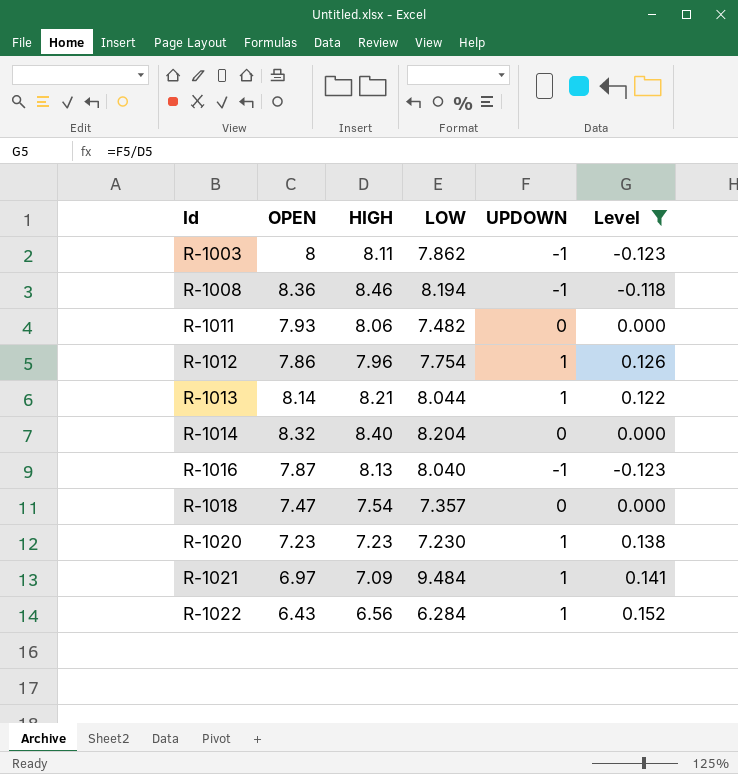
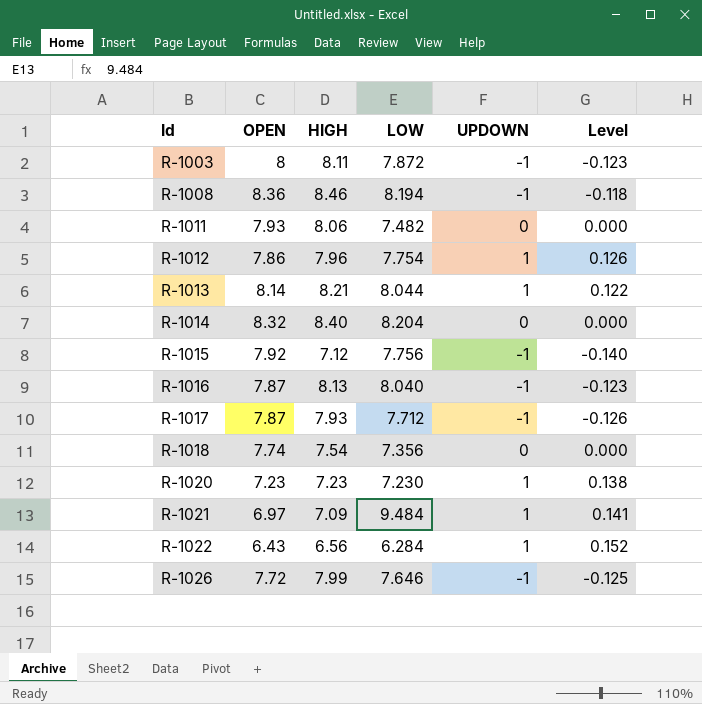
filter: Level >= -0.123 -> none
R-1003 | LOW: 7.862 -> 7.872
R-1018 | OPEN: 7.47 -> 7.74
R-1018 | LOW: 7.357 -> 7.356

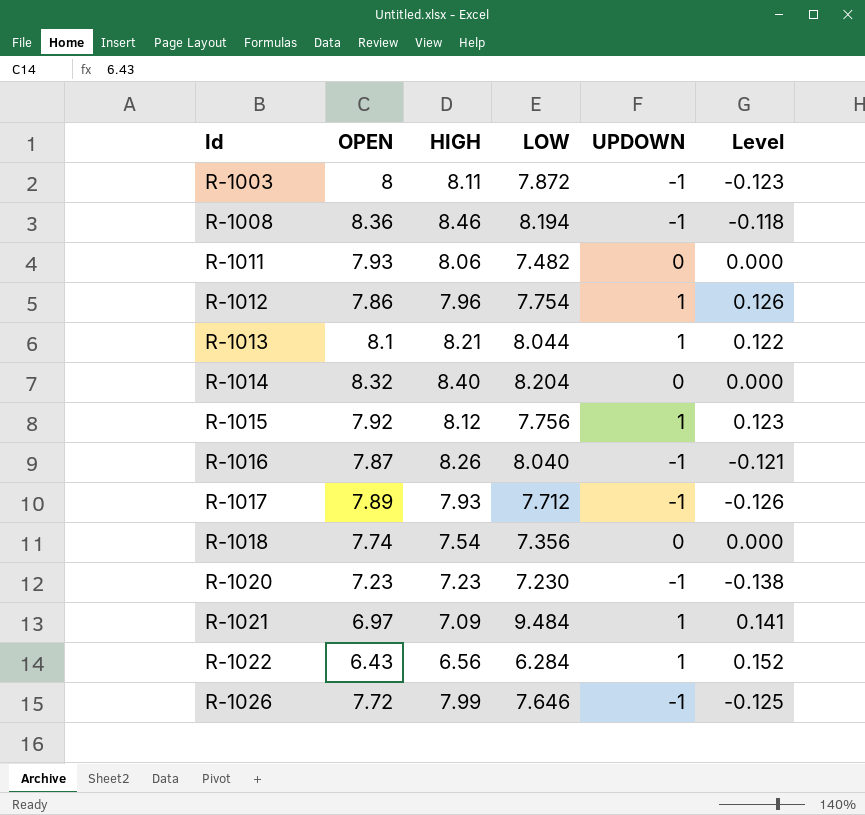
R-1013 | OPEN: 8.14 -> 8.1
R-1015 | HIGH: 7.12 -> 8.12
R-1015 | UPDOWN: -1 -> 1
R-1015 | Level: -0.140 -> 0.123
R-1016 | HIGH: 8.13 -> 8.26
R-1016 | Level: -0.123 -> -0.121
R-1017 | OPEN: 7.87 -> 7.89
R-1020 | UPDOWN: 1 -> -1
R-1020 | Level: 0.138 -> -0.138

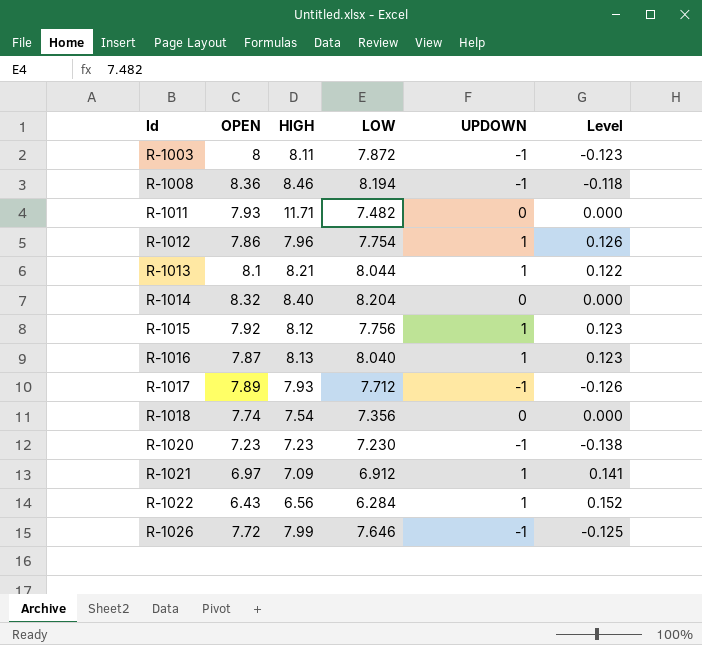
R-1011 | HIGH: 8.06 -> 11.71
R-1016 | HIGH: 8.26 -> 8.13
R-1016 | UPDOWN: -1 -> 1
R-1016 | Level: -0.121 -> 0.123
R-1021 | LOW: 9.484 -> 6.912

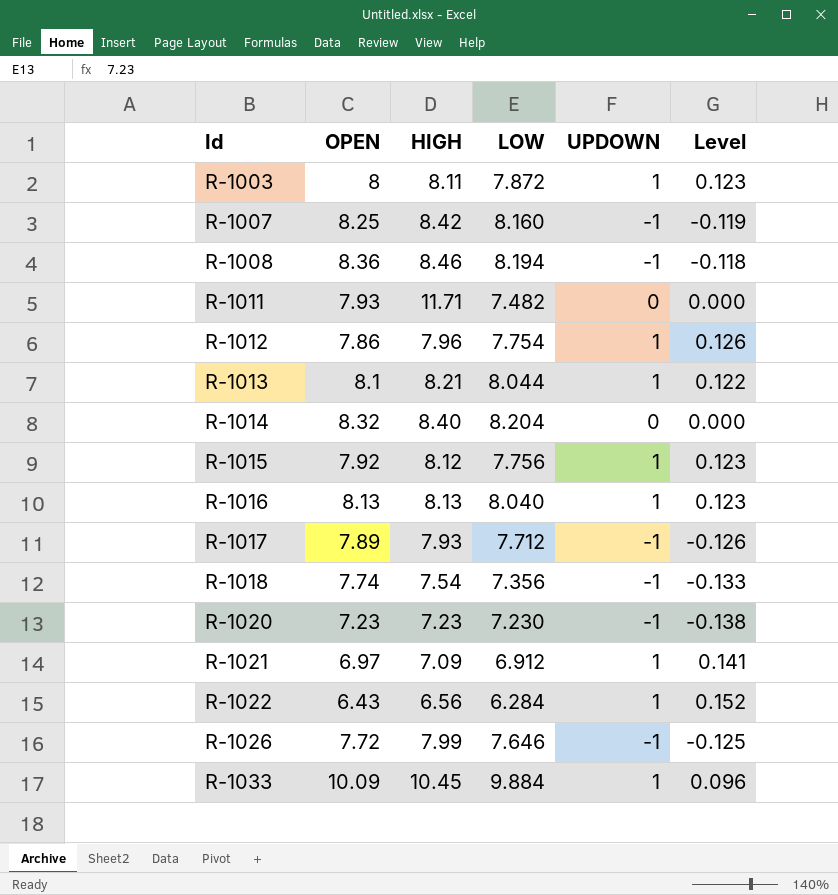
R-1003 | UPDOWN: -1 -> 1
R-1003 | Level: -0.123 -> 0.123
row R-1007: none -> 8.25 | 8.42 | 8.160 | -1 | -0.119
R-1016 | OPEN: 7.87 -> 8.13
R-1018 | UPDOWN: 0 -> -1
R-1018 | Level: 0.000 -> -0.133
row R-1033: none -> 10.09 | 10.45 | 9.884 | 1 | 0.096

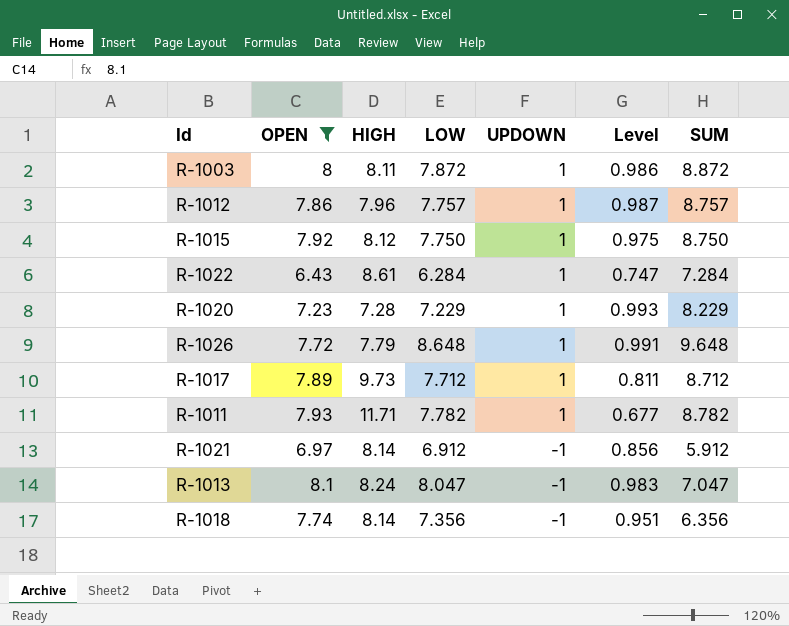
filter: none -> OPEN <= 8.1
row order: Id ascending -> UPDOWN descending
column Level | formula: [UPDOWN] / [HIGH] -> [OPEN] / [HIGH]
column SUM | formula: none -> [LOW] + [UPDOWN]
R-1012 | LOW: 7.754 -> 7.757
R-1015 | LOW: 7.756 -> 7.750
R-1022 | HIGH: 6.56 -> 8.61
R-1020 | HIGH: 7.23 -> 7.28
R-1020 | LOW: 7.230 -> 7.229
R-1020 | UPDOWN: -1 -> 1
R-1026 | HIGH: 7.99 -> 7.79
R-1026 | LOW: 7.646 -> 8.648
R-1026 | UPDOWN: -1 -> 1
R-1017 | HIGH: 7.93 -> 9.73
R-1017 | UPDOWN: -1 -> 1
R-1011 | LOW: 7.482 -> 7.782
R-1011 | UPDOWN: 0 -> 1
R-1021 | HIGH: 7.09 -> 8.14
R-1021 | UPDOWN: 1 -> -1
R-1013 | HIGH: 8.21 -> 8.24
R-1013 | LOW: 8.044 -> 8.047
R-1013 | UPDOWN: 1 -> -1
R-1018 | HIGH: 7.54 -> 8.14

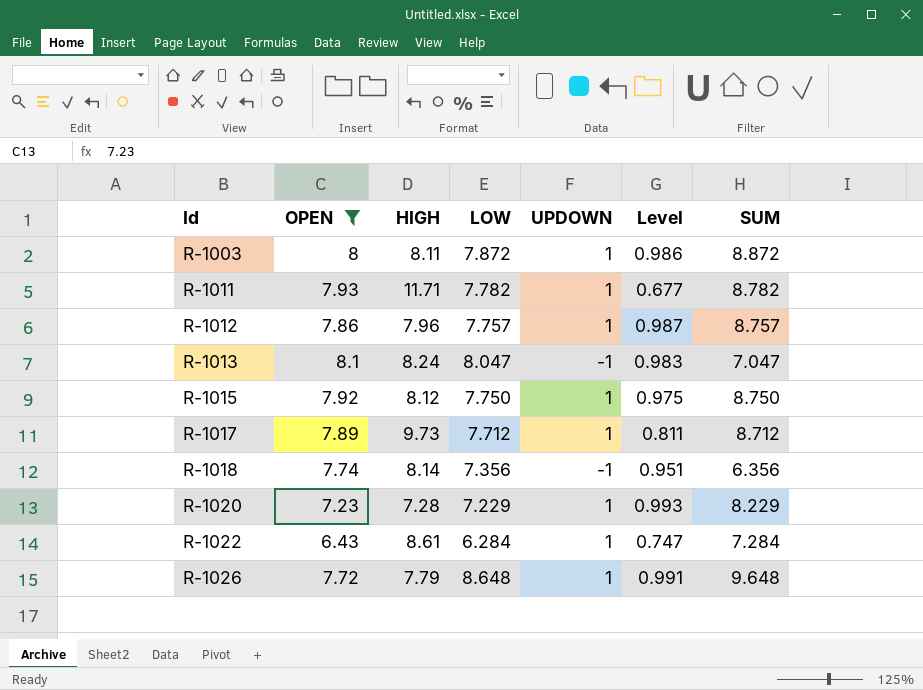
row order: UPDOWN descending -> Id ascending
row R-1021: 6.97 | 8.14 | 6.912 | -1 | 0.856 | 5.912 -> none

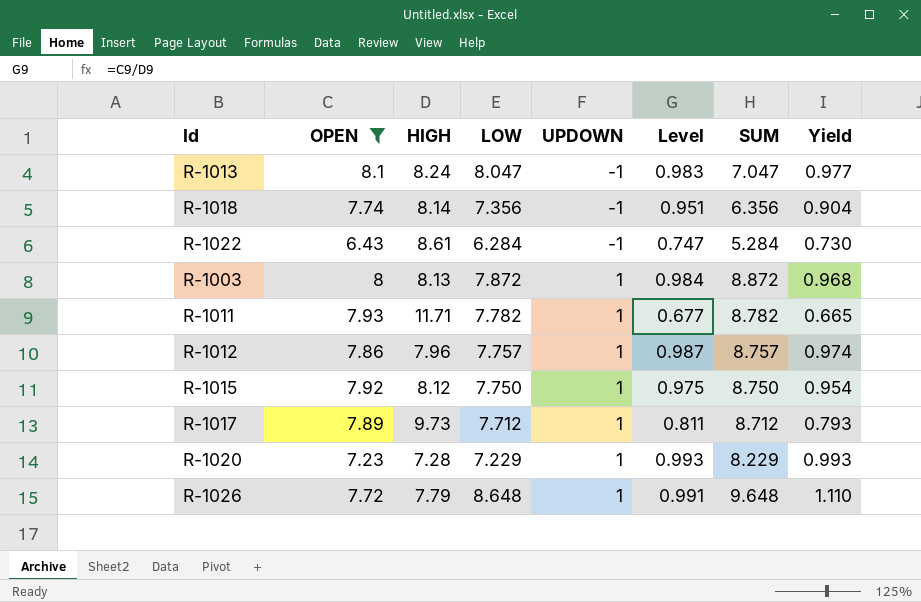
row order: Id ascending -> UPDOWN ascending
column Yield | formula: none -> [LOW] / [HIGH]
R-1022 | UPDOWN: 1 -> -1
R-1022 | SUM: 7.284 -> 5.284
R-1003 | HIGH: 8.11 -> 8.13
R-1003 | Level: 0.986 -> 0.984

